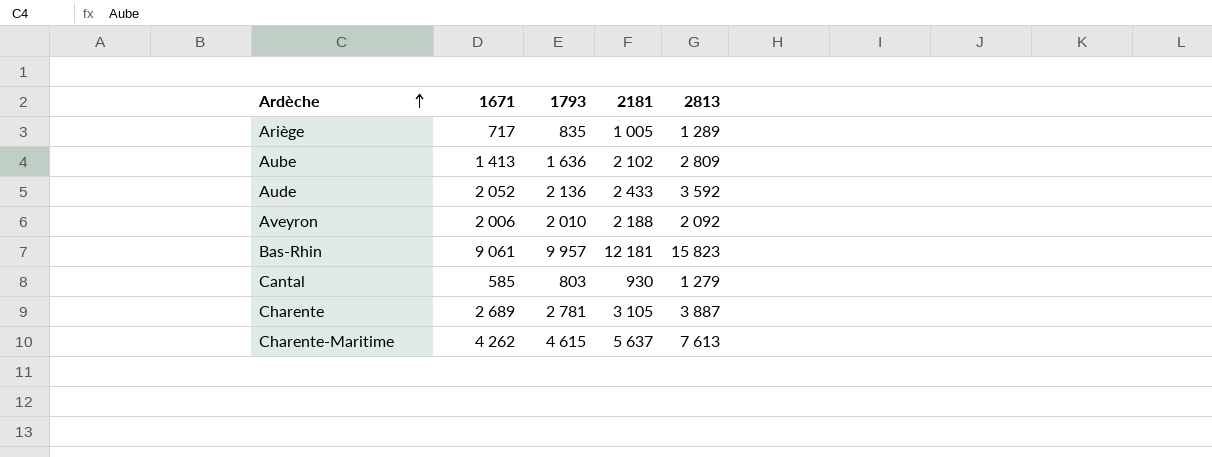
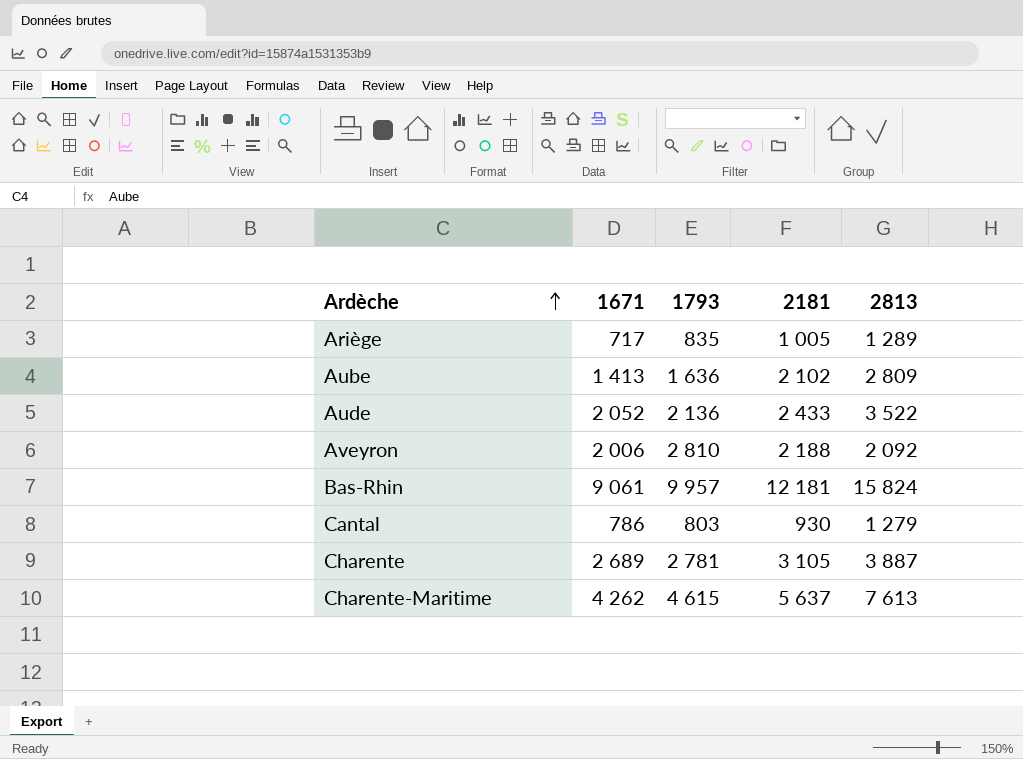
Aude | 2813: 3 592 -> 3 522
Aveyron | 1793: 2 010 -> 2 810
Bas-Rhin | 2813: 15 823 -> 15 824
Cantal | 1671: 585 -> 786

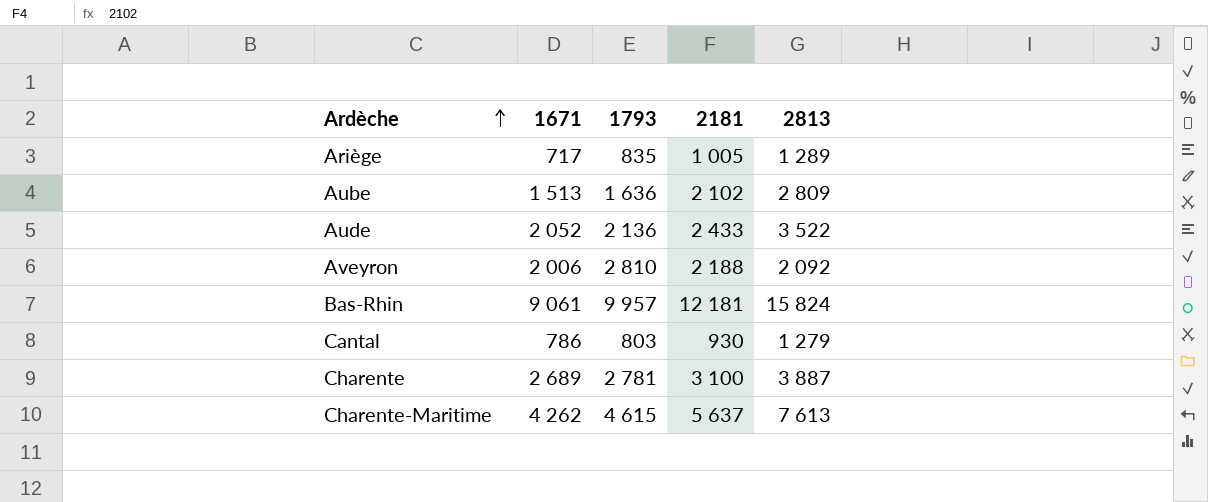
Aube | 1671: 1 413 -> 1 513
Charente | 2181: 3 105 -> 3 100

